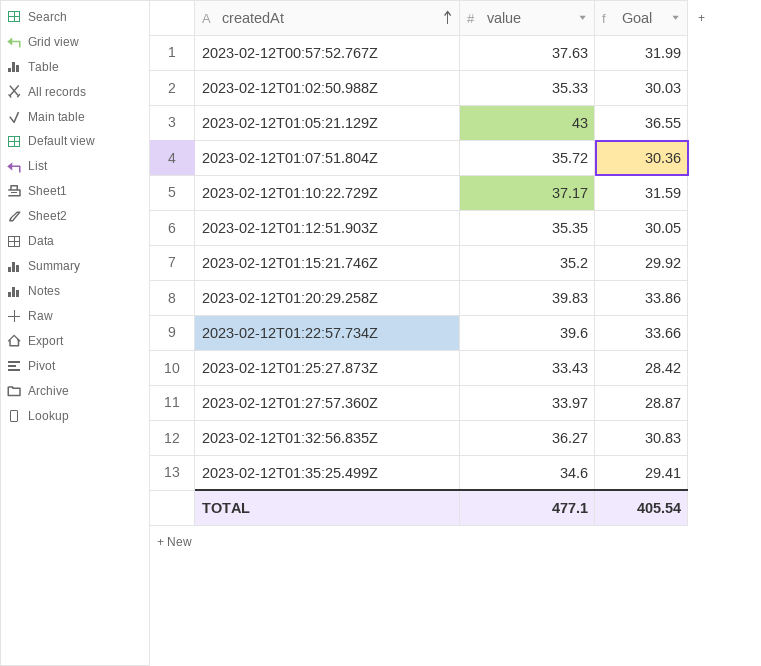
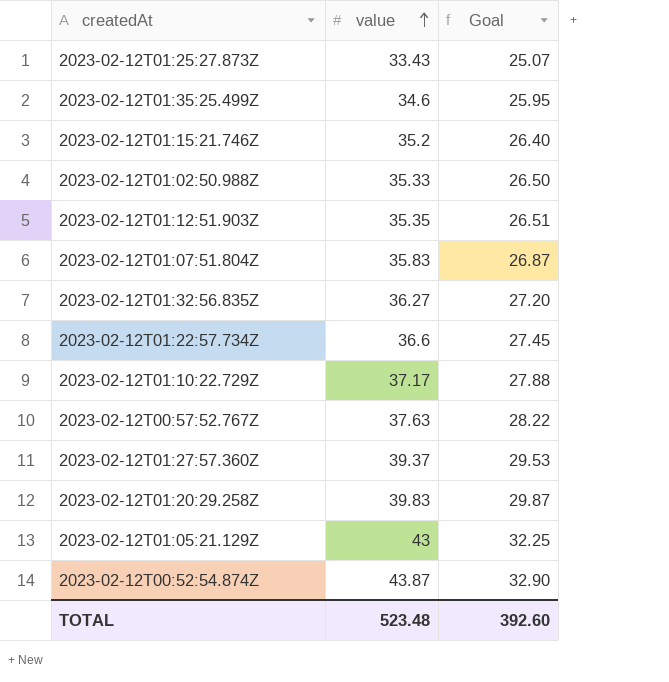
row order: createdAt ascending -> value ascending
column Goal | formula: [value] * 0.85 -> [value] * 0.75
2023-02-12T01:07:51.804Z | value: 35.72 -> 35.83
2023-02-12T01:22:57.734Z | value: 39.6 -> 36.6
2023-02-12T01:27:57.360Z | value: 33.97 -> 39.37
row 2023-02-12T00:52:54.874Z: none -> 43.87 | 32.90
TOTAL | value: 477.1 -> 523.48
TOTAL | Goal: 405.54 -> 392.60

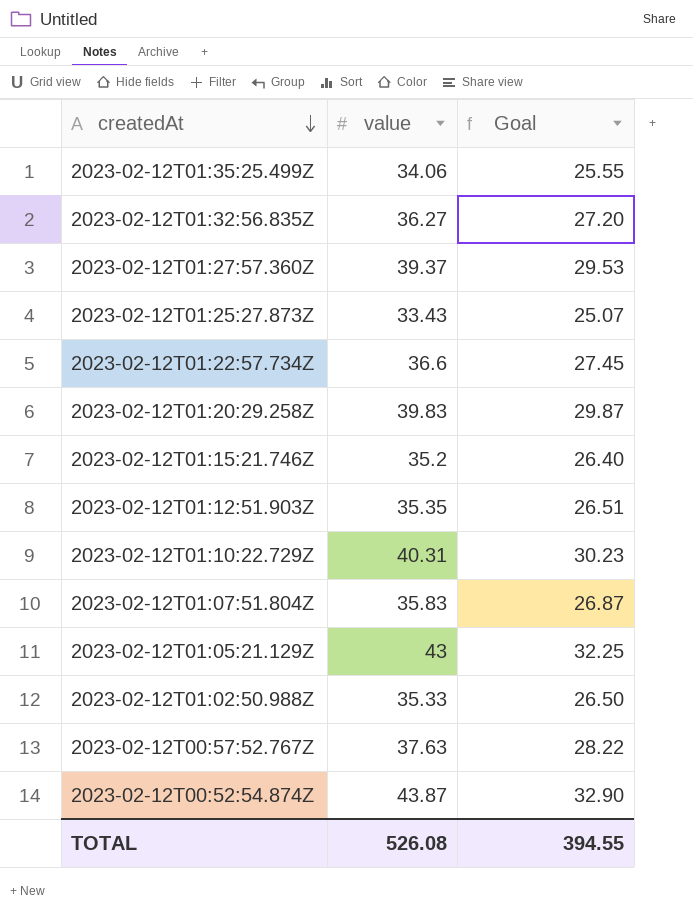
row order: value ascending -> createdAt descending
2023-02-12T01:35:25.499Z | value: 34.6 -> 34.06
2023-02-12T01:35:25.499Z | Goal: 25.95 -> 25.55
2023-02-12T01:10:22.729Z | value: 37.17 -> 40.31
2023-02-12T01:10:22.729Z | Goal: 27.88 -> 30.23
TOTAL | value: 523.48 -> 526.08
TOTAL | Goal: 392.60 -> 394.55

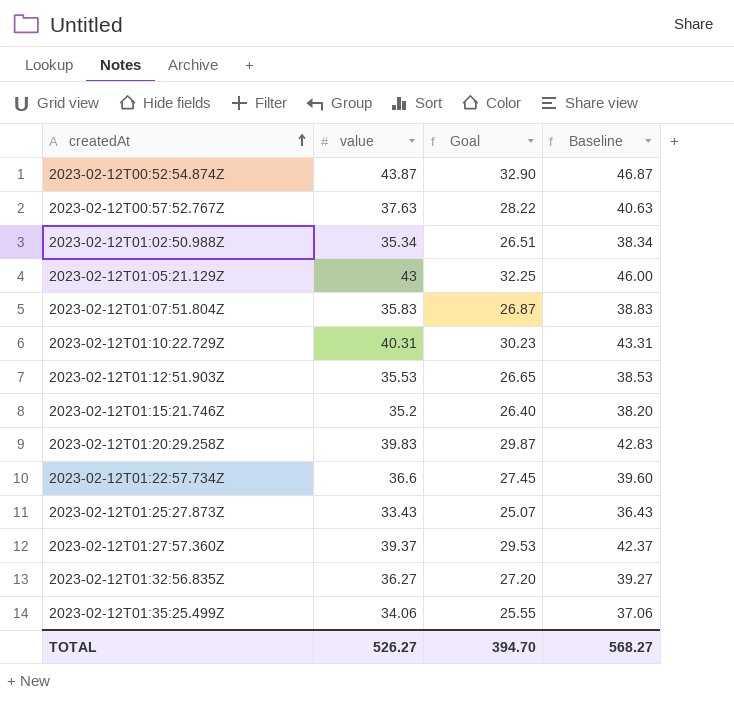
row order: createdAt descending -> createdAt ascending
column Baseline | formula: none -> [value] + 3
2023-02-12T01:02:50.988Z | value: 35.33 -> 35.34
2023-02-12T01:02:50.988Z | Goal: 26.50 -> 26.51
2023-02-12T01:12:51.903Z | value: 35.35 -> 35.53
2023-02-12T01:12:51.903Z | Goal: 26.51 -> 26.65
TOTAL | value: 526.08 -> 526.27
TOTAL | Goal: 394.55 -> 394.70

